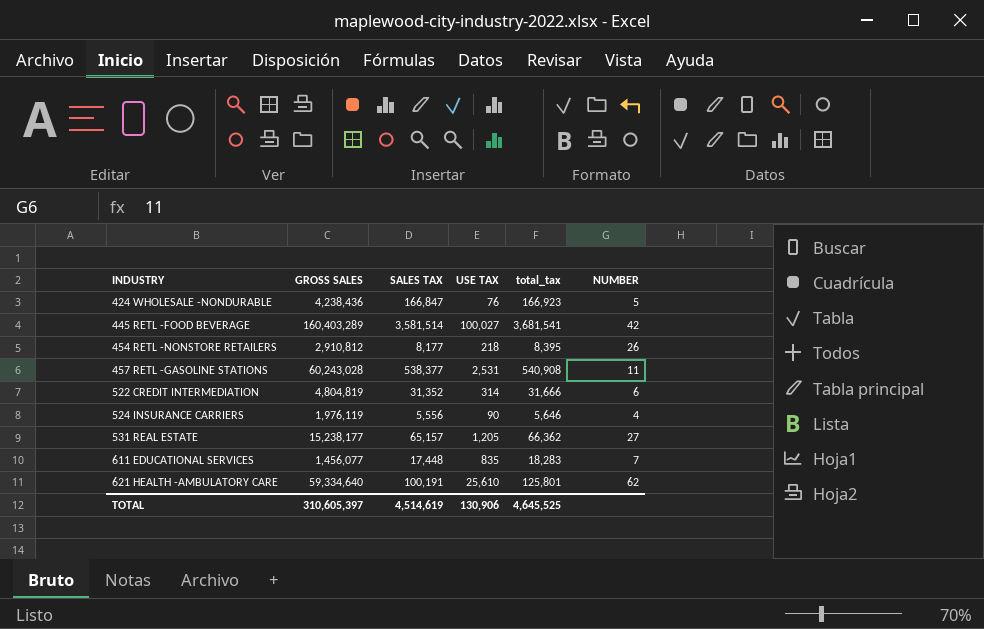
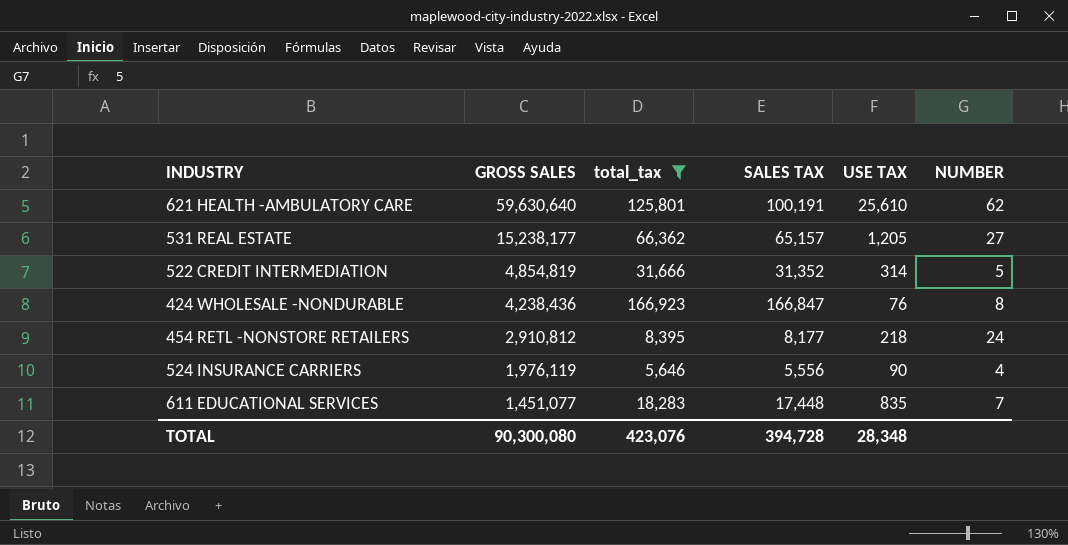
filter: none -> total_tax <= 166,923
row order: INDUSTRY ascending -> GROSS SALES descending
column total_tax | position: 5 -> 3
621 HEALTH -AMBULATORY CARE | GROSS SALES: 59,334,640 -> 59,630,640
522 CREDIT INTERMEDIATION | GROSS SALES: 4,804,819 -> 4,854,819
522 CREDIT INTERMEDIATION | NUMBER: 6 -> 5
424 WHOLESALE -NONDURABLE | NUMBER: 5 -> 8
454 RETL -NONSTORE RETAILERS | NUMBER: 26 -> 24
611 EDUCATIONAL SERVICES | GROSS SALES: 1,456,077 -> 1,451,077
TOTAL | GROSS SALES: 310,605,397 -> 90,300,080
TOTAL | total_tax: 4,645,525 -> 423,076
TOTAL | SALES TAX: 4,514,619 -> 394,728
TOTAL | USE TAX: 130,906 -> 28,348

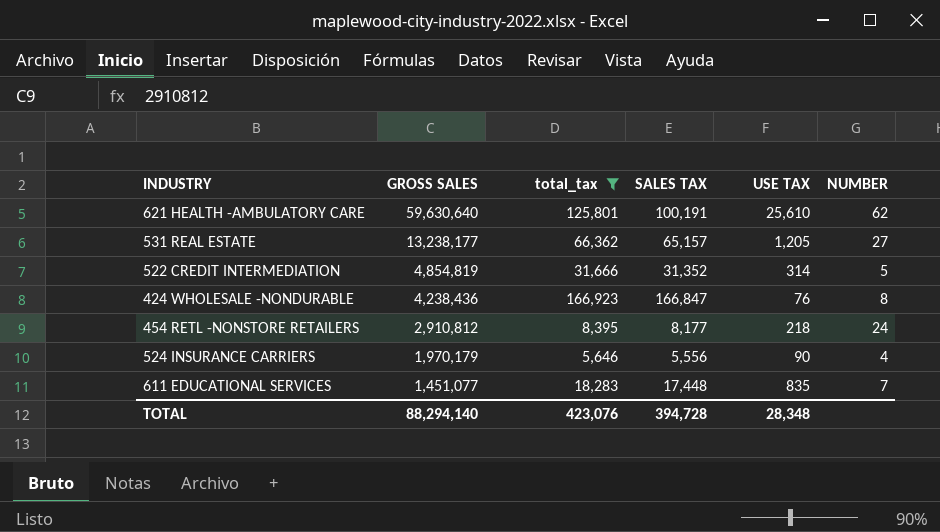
531 REAL ESTATE | GROSS SALES: 15,238,177 -> 13,238,177
524 INSURANCE CARRIERS | GROSS SALES: 1,976,119 -> 1,970,179
TOTAL | GROSS SALES: 90,300,080 -> 88,294,140

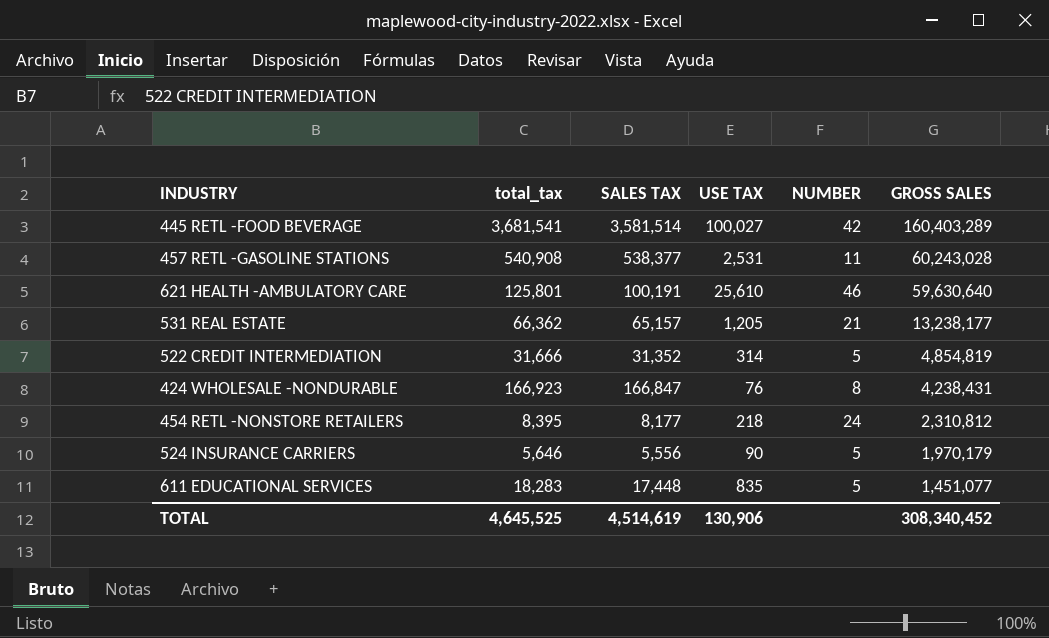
filter: total_tax <= 166,923 -> none
column GROSS SALES | position: 2 -> 6
621 HEALTH -AMBULATORY CARE | NUMBER: 62 -> 46
531 REAL ESTATE | NUMBER: 27 -> 21
424 WHOLESALE -NONDURABLE | GROSS SALES: 4,238,436 -> 4,238,431
454 RETL -NONSTORE RETAILERS | GROSS SALES: 2,910,812 -> 2,310,812
524 INSURANCE CARRIERS | NUMBER: 4 -> 5
611 EDUCATIONAL SERVICES | NUMBER: 7 -> 5
TOTAL | total_tax: 423,076 -> 4,645,525
TOTAL | SALES TAX: 394,728 -> 4,514,619
TOTAL | USE TAX: 28,348 -> 130,906
TOTAL | GROSS SALES: 88,294,140 -> 308,340,452

